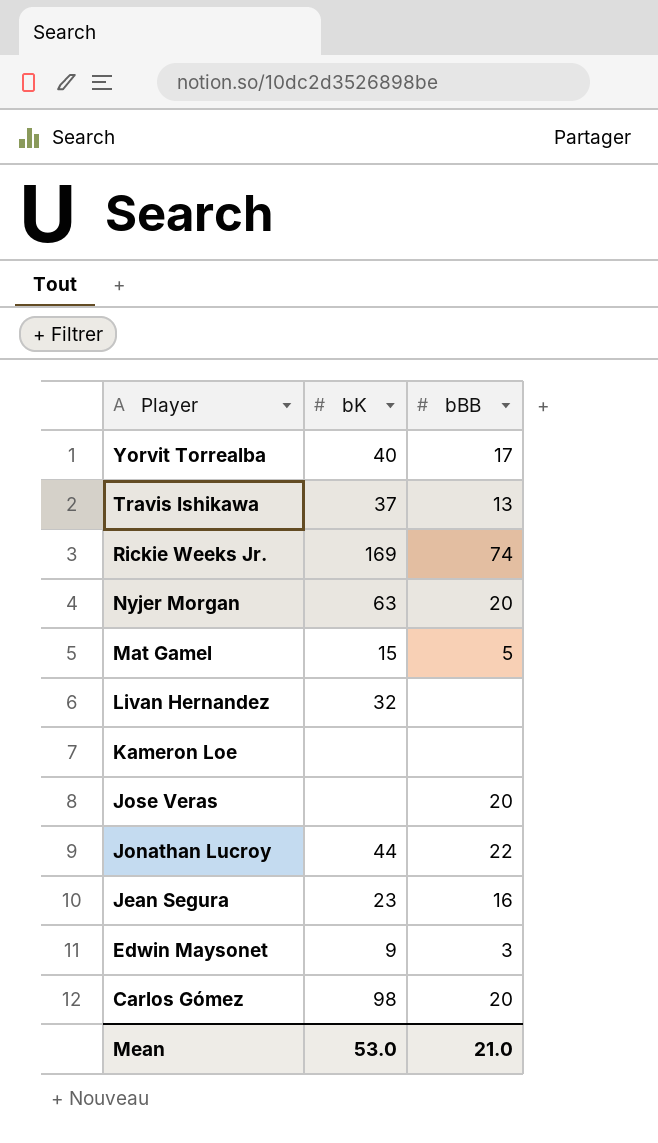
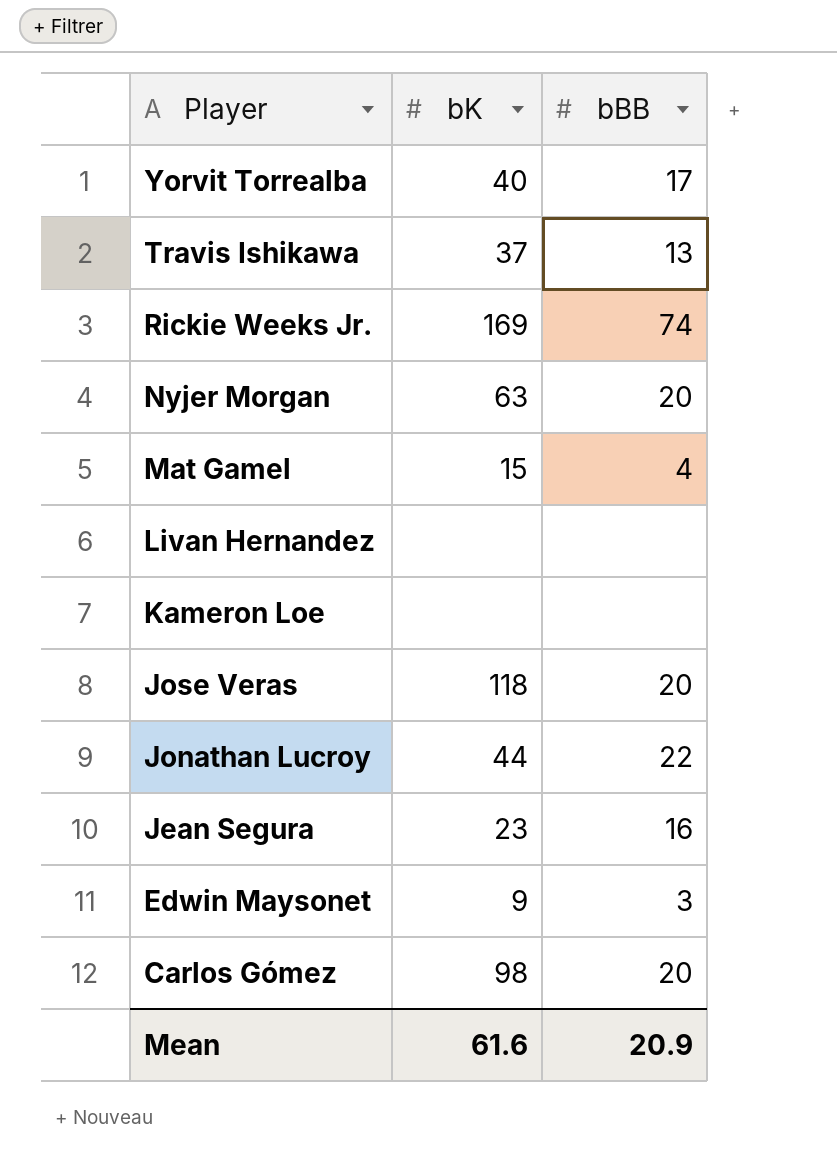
Mat Gamel | bBB: 5 -> 4
Livan Hernandez | bK: 32 -> none
Jose Veras | bK: none -> 118
Mean | bK: 53.0 -> 61.6
Mean | bBB: 21.0 -> 20.9

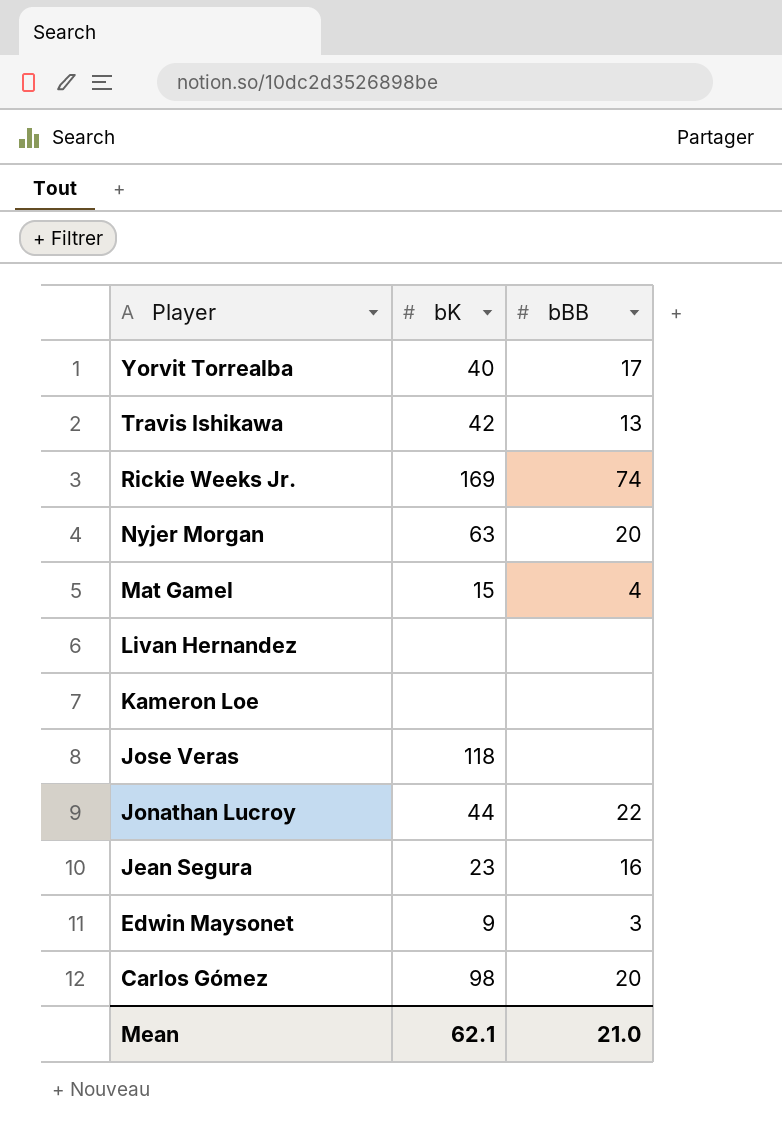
Travis Ishikawa | bK: 37 -> 42
Jose Veras | bBB: 20 -> none
Mean | bK: 61.6 -> 62.1
Mean | bBB: 20.9 -> 21.0

